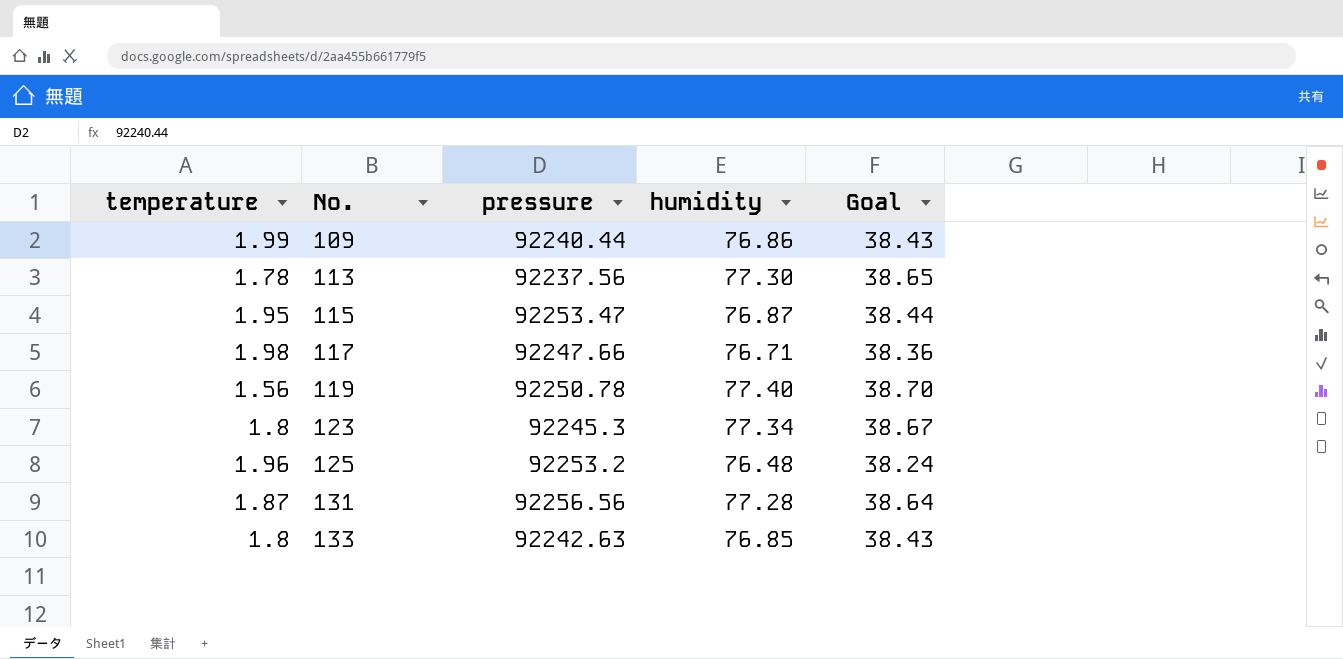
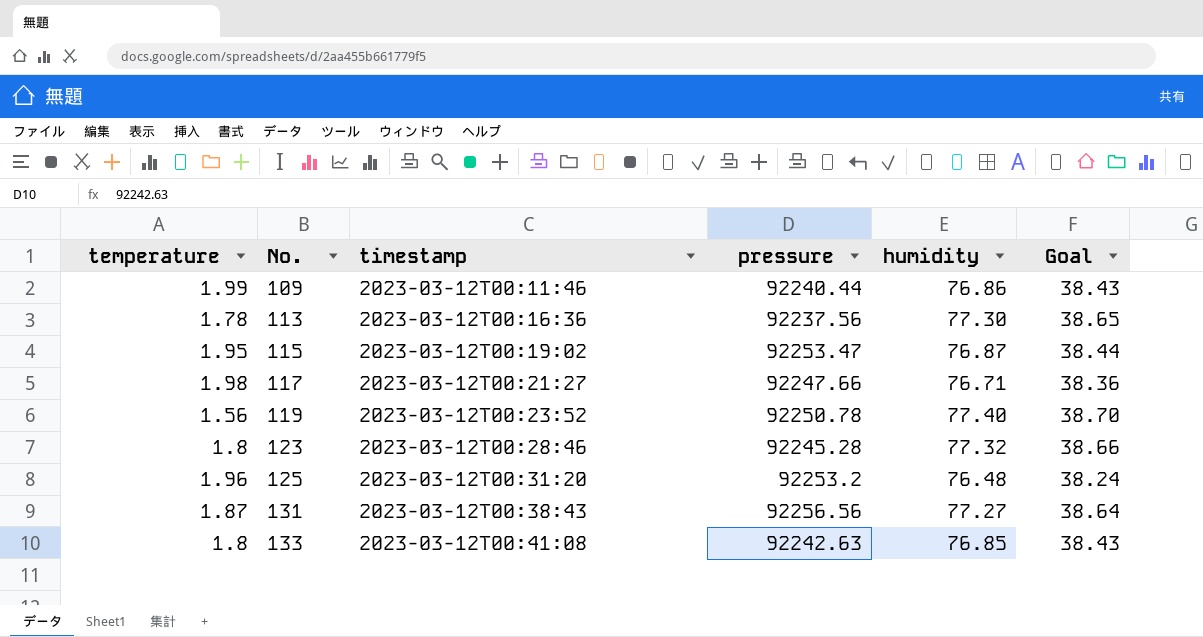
column timestamp | position: none -> 3
123 | pressure: 92245.3 -> 92245.28
123 | humidity: 77.34 -> 77.32
123 | Goal: 38.67 -> 38.66
131 | humidity: 77.28 -> 77.27

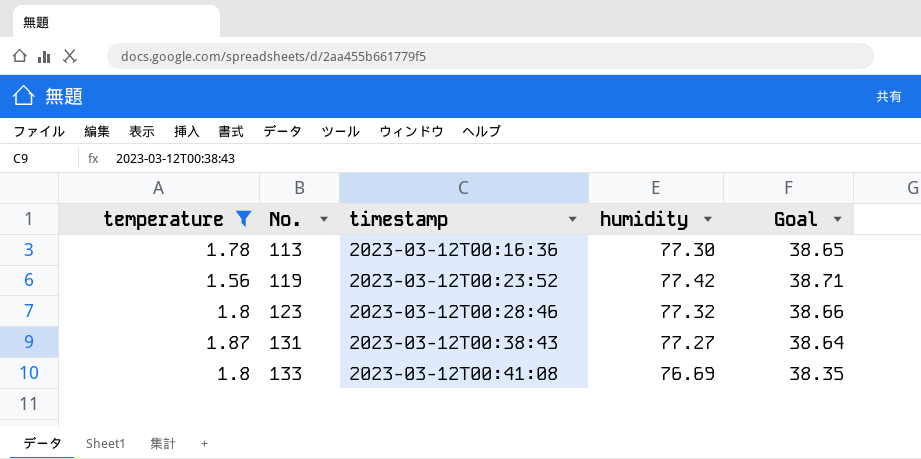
filter: none -> temperature <= 1.87
column pressure | position: 4 -> none
119 | humidity: 77.40 -> 77.42
119 | Goal: 38.70 -> 38.71
133 | humidity: 76.85 -> 76.69
133 | Goal: 38.43 -> 38.35

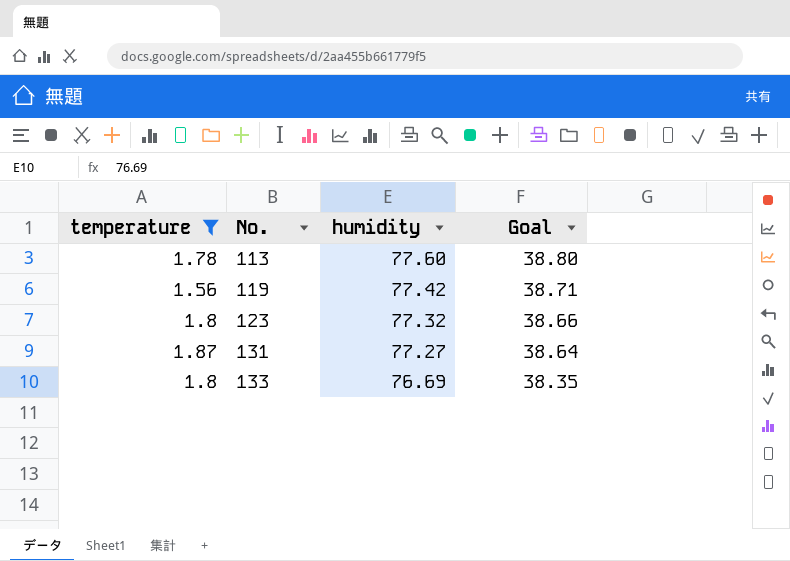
column timestamp | position: 3 -> none
113 | humidity: 77.30 -> 77.60
113 | Goal: 38.65 -> 38.80

